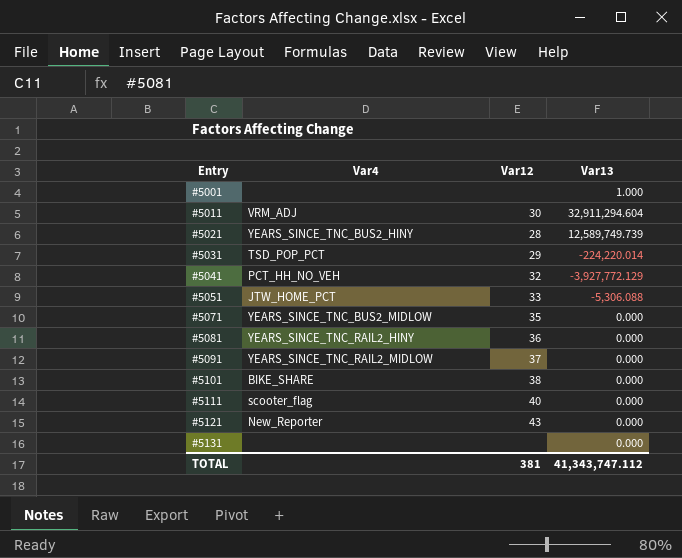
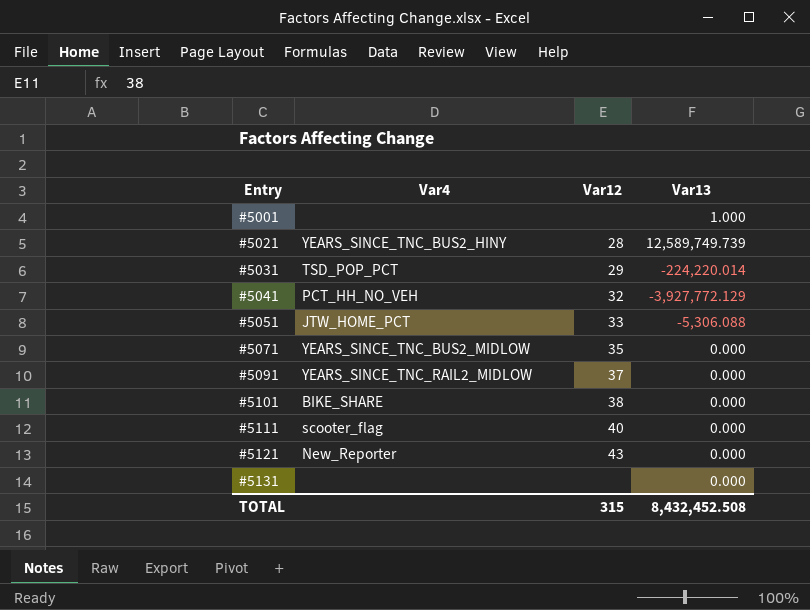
row #5011: VRM_ADJ | 30 | 32,911,294.604 -> none
row #5081: YEARS_SINCE_TNC_RAIL2_HINY | 36 | 0.000 -> none
TOTAL | Var12: 381 -> 315
TOTAL | Var13: 41,343,747.112 -> 8,432,452.508

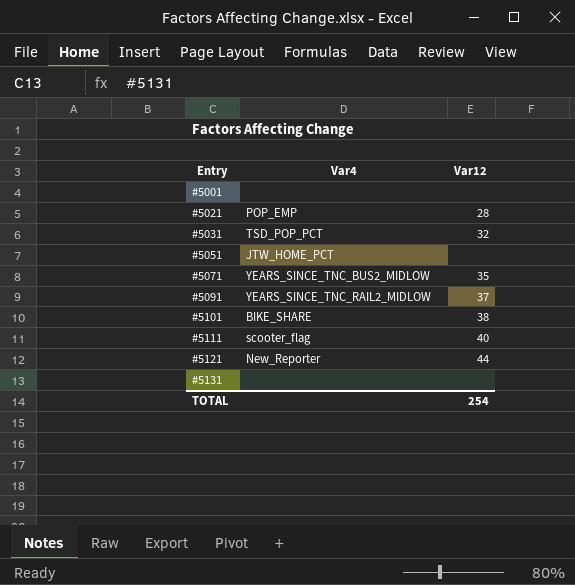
column Var13 | position: 4 -> none
row #5041: PCT_HH_NO_VEH | 32 | -3,927,772.129 -> none
#5021 | Var4: YEARS_SINCE_TNC_BUS2_HINY -> POP_EMP
#5031 | Var12: 29 -> 32
#5051 | Var12: 33 -> none
#5121 | Var12: 43 -> 44
TOTAL | Var12: 315 -> 254

